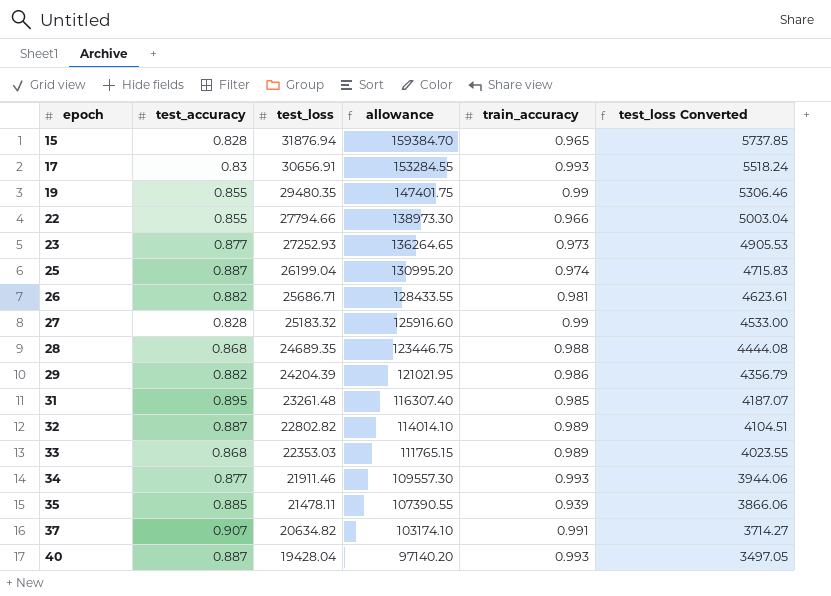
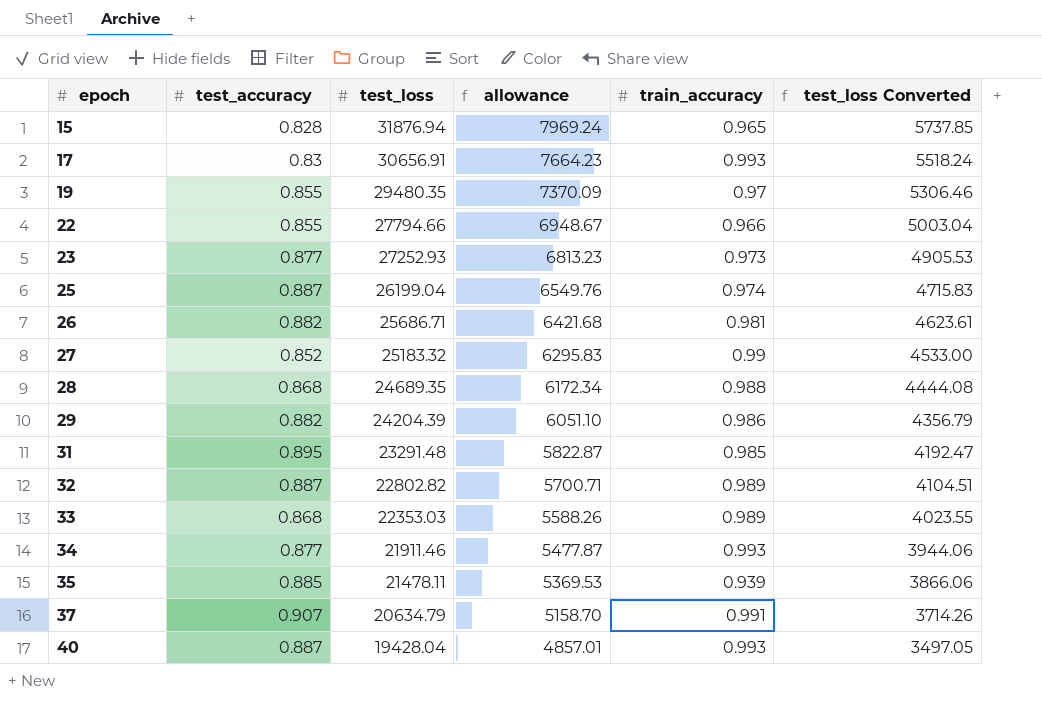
column allowance | formula: [test_loss] * 5 -> [test_loss] * 0.25
19 | train_accuracy: 0.99 -> 0.97
27 | test_accuracy: 0.828 -> 0.852
31 | test_loss: 23261.48 -> 23291.48
31 | test_loss Converted: 4187.07 -> 4192.47
37 | test_loss: 20634.82 -> 20634.79
37 | test_loss Converted: 3714.27 -> 3714.26

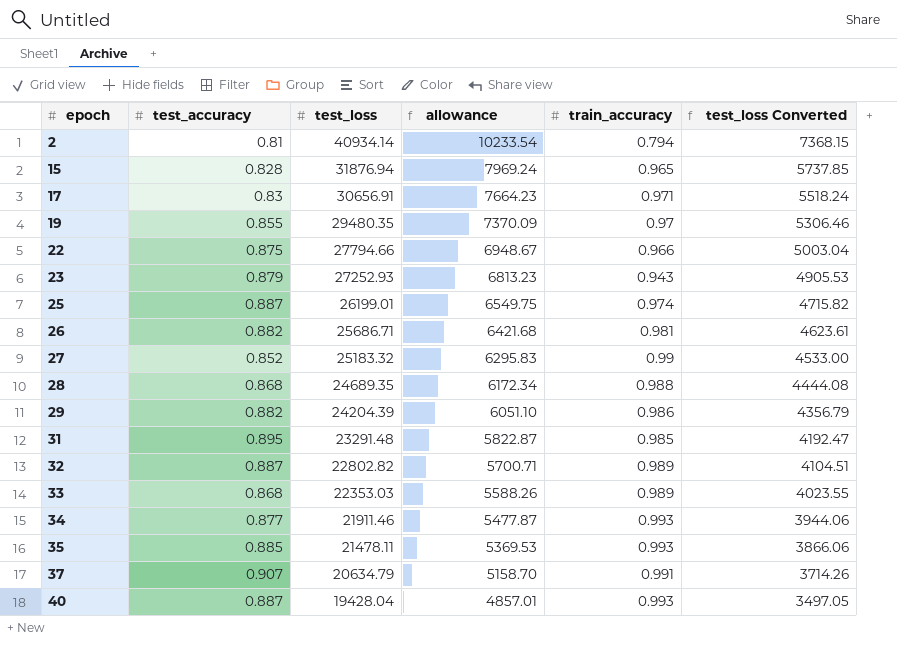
row 2: none -> 0.81 | 40934.14 | 10233.54 | 0.794 | 7368.15
17 | train_accuracy: 0.993 -> 0.971
22 | test_accuracy: 0.855 -> 0.875
23 | test_accuracy: 0.877 -> 0.879
23 | train_accuracy: 0.973 -> 0.943
25 | test_loss: 26199.04 -> 26199.01
25 | allowance: 6549.76 -> 6549.75
25 | test_loss Converted: 4715.83 -> 4715.82
35 | train_accuracy: 0.939 -> 0.993

